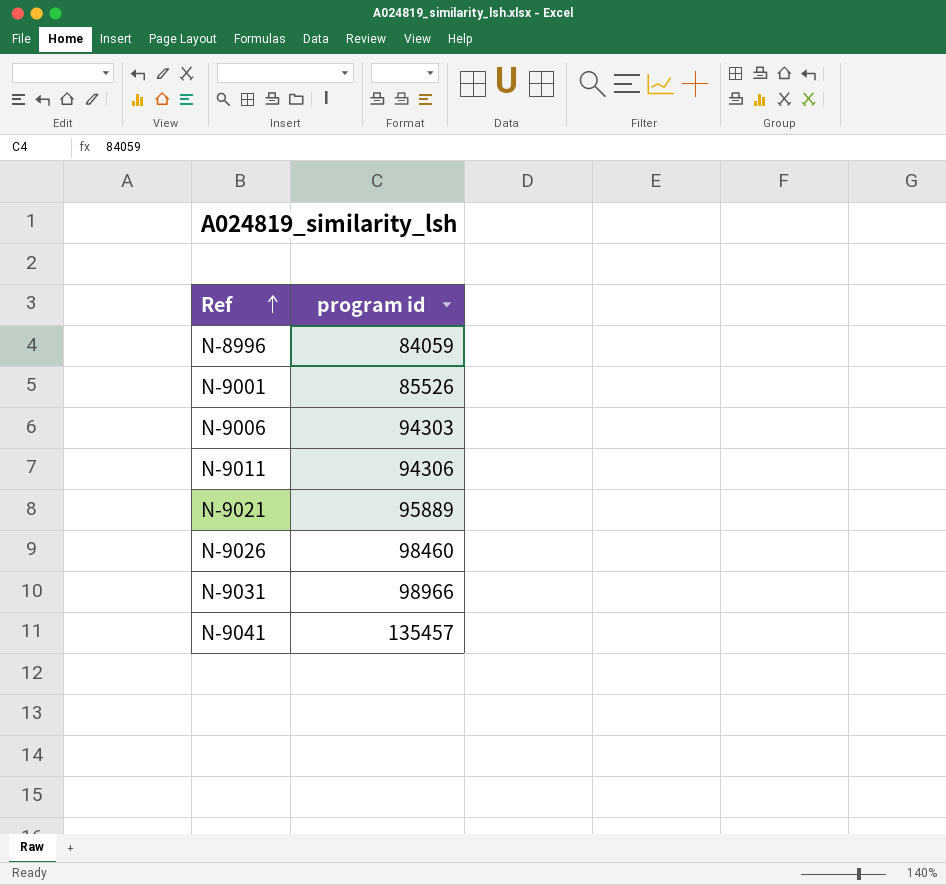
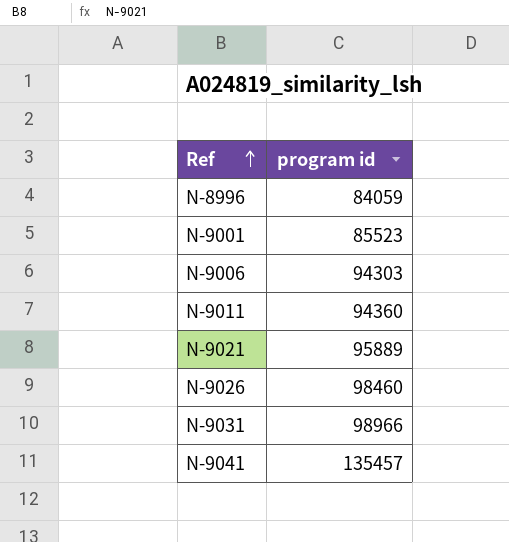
N-9001 | program id: 85526 -> 85523
N-9011 | program id: 94306 -> 94360

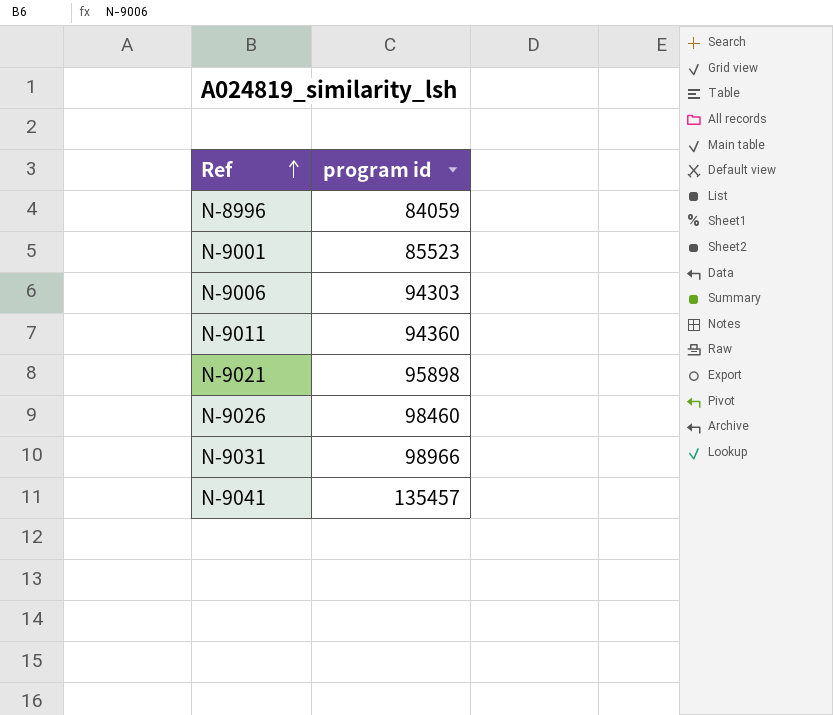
N-9021 | program id: 95889 -> 95898

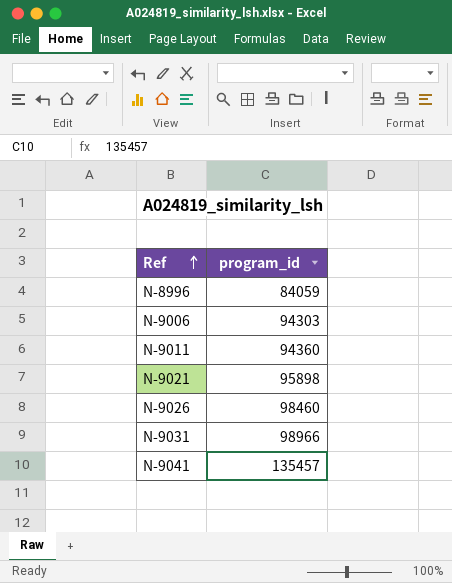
column name: program id -> program_id
row N-9001: 85523 -> none

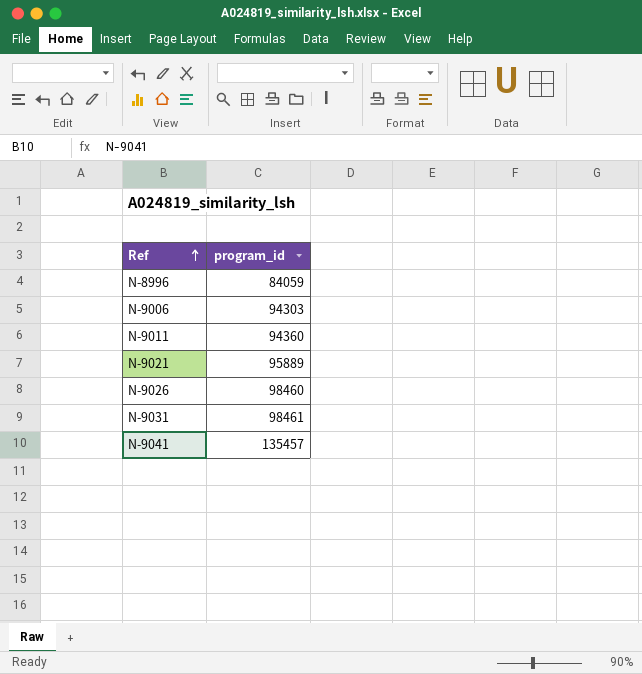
N-9021 | program_id: 95898 -> 95889
N-9031 | program_id: 98966 -> 98461

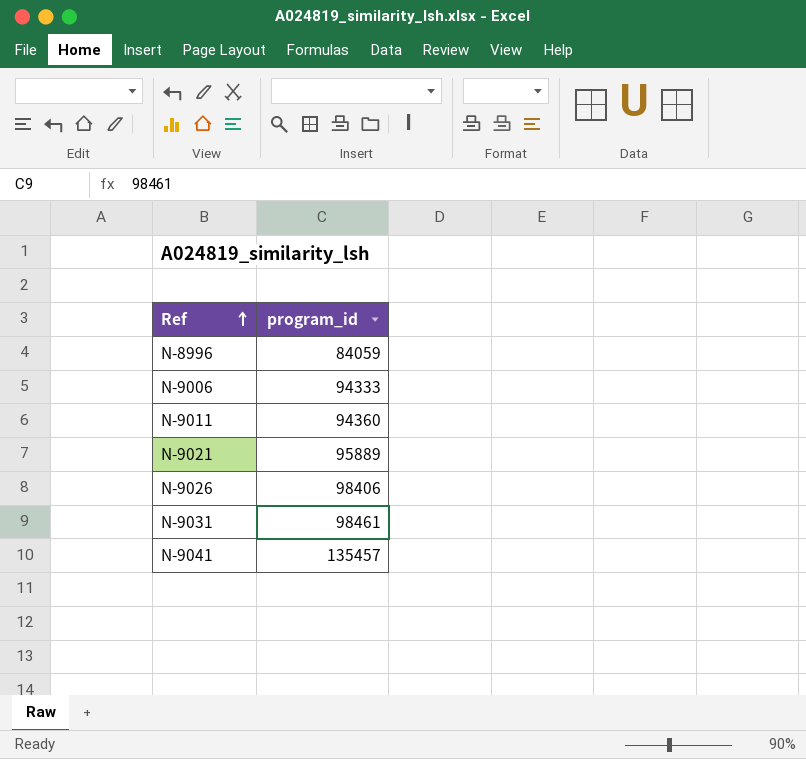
N-9006 | program_id: 94303 -> 94333
N-9026 | program_id: 98460 -> 98406

